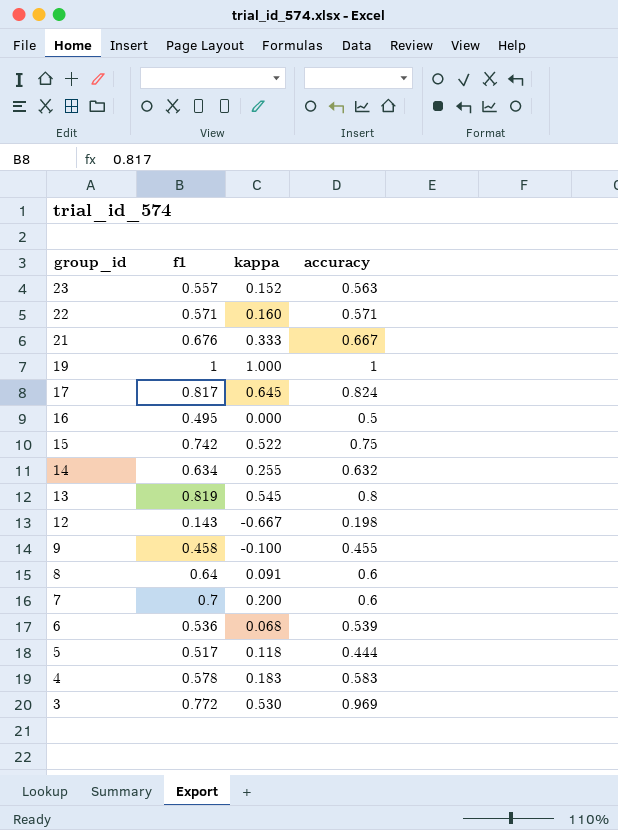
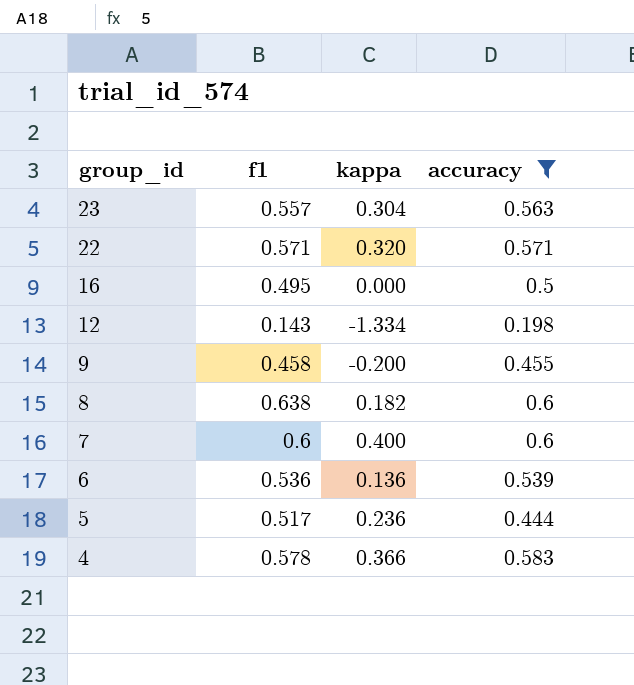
filter: none -> accuracy <= 0.6
23 | kappa: 0.152 -> 0.304
22 | kappa: 0.160 -> 0.320
12 | kappa: -0.667 -> -1.334
9 | kappa: -0.100 -> -0.200
8 | f1: 0.64 -> 0.638
8 | kappa: 0.091 -> 0.182
7 | f1: 0.7 -> 0.6
7 | kappa: 0.200 -> 0.400
6 | kappa: 0.068 -> 0.136
5 | kappa: 0.118 -> 0.236
4 | kappa: 0.183 -> 0.366

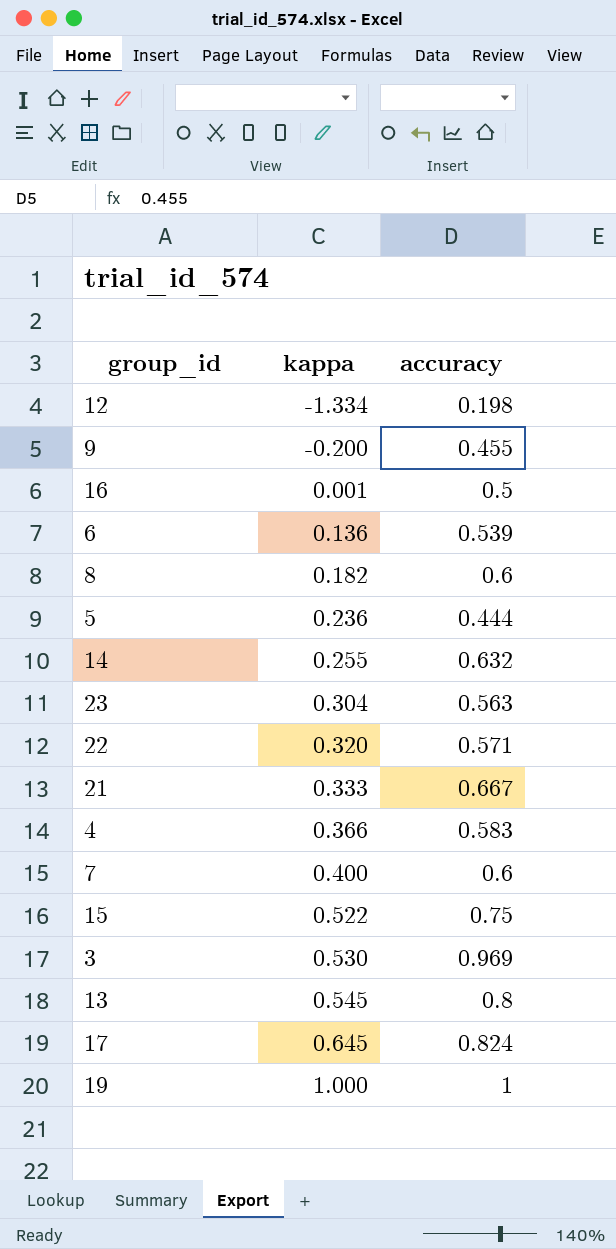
filter: accuracy <= 0.6 -> none
row order: group_id descending -> kappa ascending
column f1 | position: 2 -> none
16 | kappa: 0.000 -> 0.001

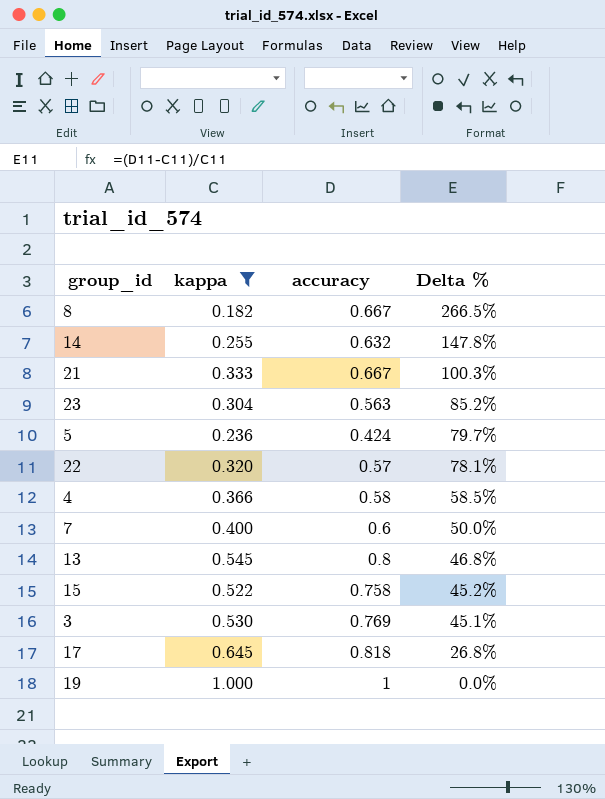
filter: none -> kappa >= 0.182
row order: kappa ascending -> Delta % descending
column Delta % | formula: none -> ([accuracy] - [kappa]) / [kappa]
8 | accuracy: 0.6 -> 0.667
5 | accuracy: 0.444 -> 0.424
22 | accuracy: 0.571 -> 0.57
4 | accuracy: 0.583 -> 0.58
15 | accuracy: 0.75 -> 0.758
3 | accuracy: 0.969 -> 0.769
17 | accuracy: 0.824 -> 0.818

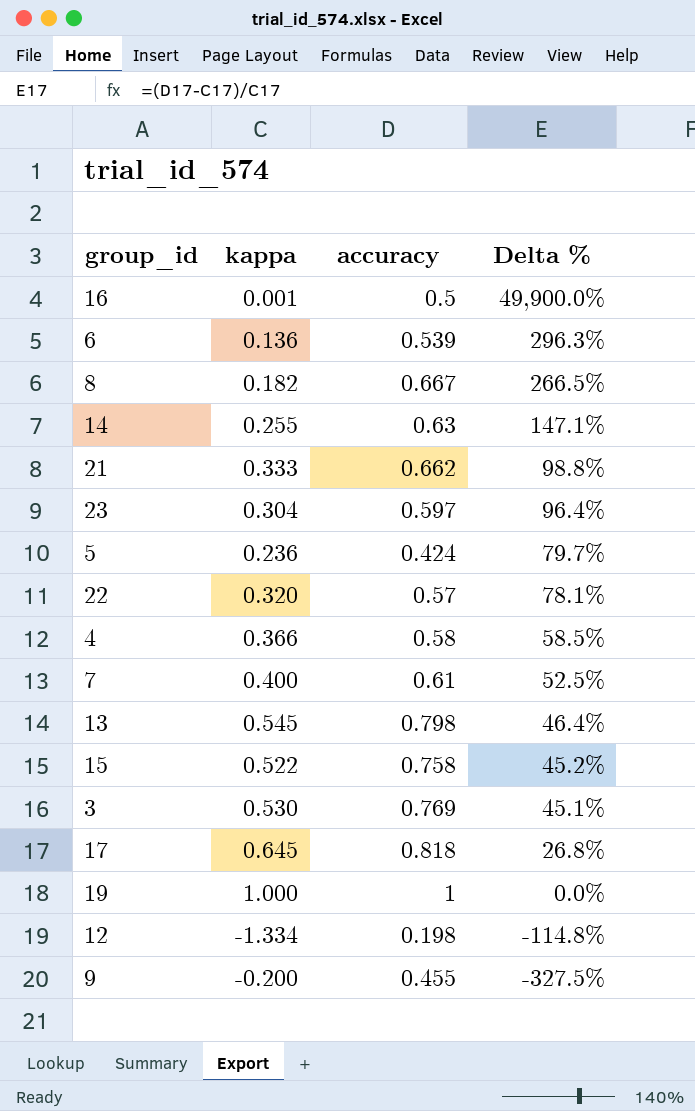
filter: kappa >= 0.182 -> none
14 | accuracy: 0.632 -> 0.63
14 | Delta %: 147.8% -> 147.1%
21 | accuracy: 0.667 -> 0.662
21 | Delta %: 100.3% -> 98.8%
23 | accuracy: 0.563 -> 0.597
23 | Delta %: 85.2% -> 96.4%
7 | accuracy: 0.6 -> 0.61
7 | Delta %: 50.0% -> 52.5%
13 | accuracy: 0.8 -> 0.798
13 | Delta %: 46.8% -> 46.4%

